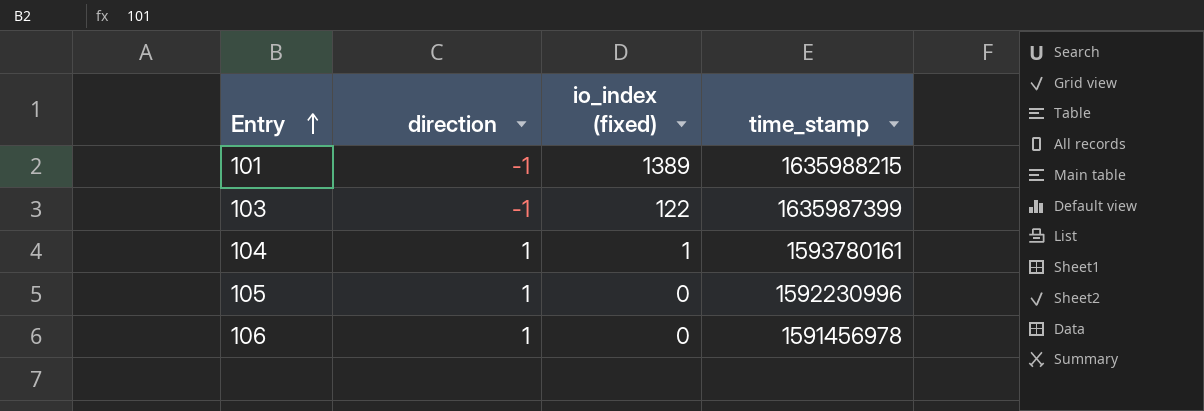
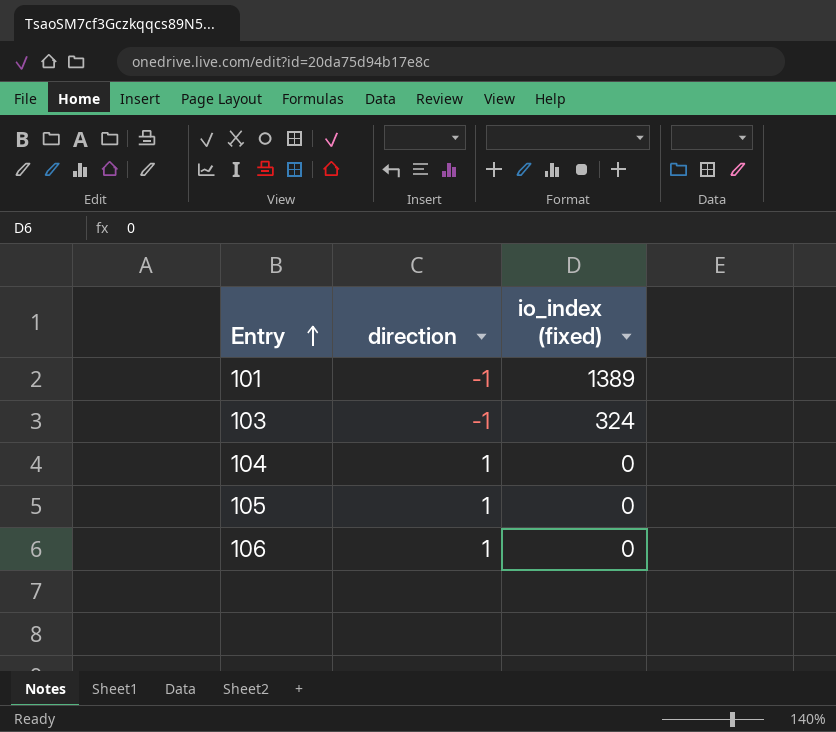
column time_stamp | position: 4 -> none
103 | io_index (fixed): 122 -> 324
104 | io_index (fixed): 1 -> 0

